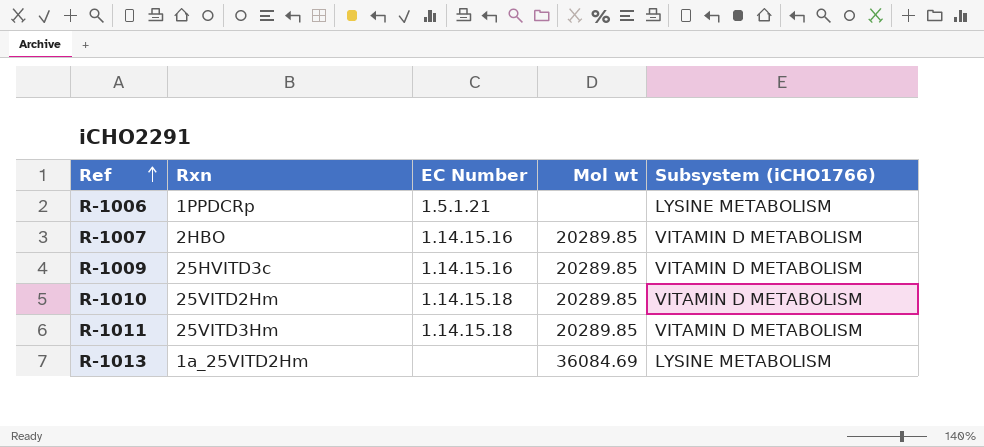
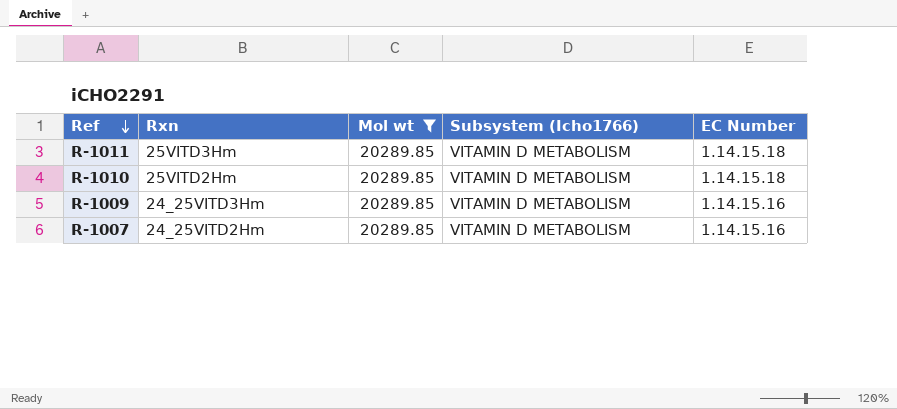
filter: none -> Mol wt = 20289.85
row order: Ref ascending -> Ref descending
column name: Subsystem (iCHO1766) -> Subsystem (Icho1766)
column EC Number | position: 3 -> 5
R-1009 | Rxn: 25HVITD3c -> 24_25VITD3Hm
R-1007 | Rxn: 2HBO -> 24_25VITD2Hm

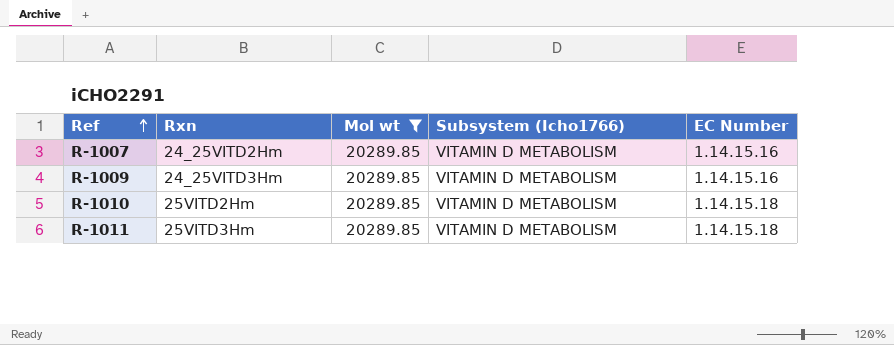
row order: Ref descending -> Ref ascending

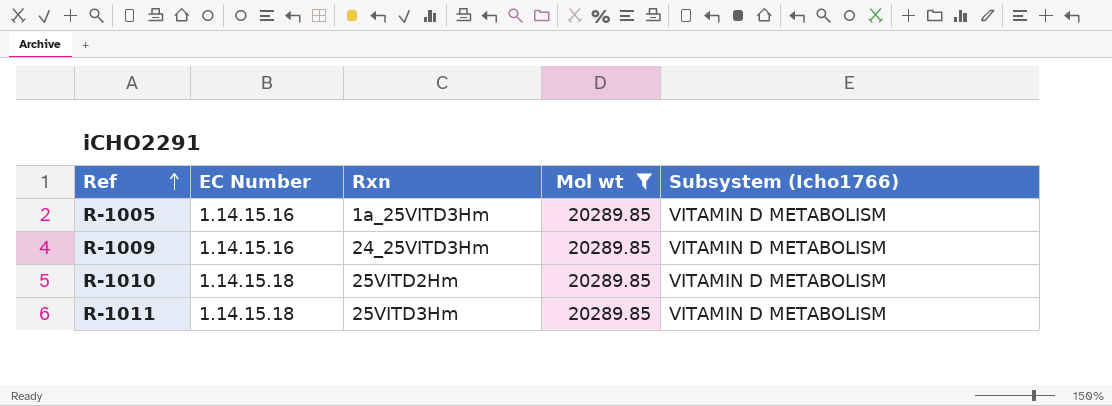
column EC Number | position: 5 -> 2
row R-1007: 24_25VITD2Hm | 20289.85 | VITAMIN D METABOLISM | 1.14.15.16 -> none
row R-1005: none -> 1.14.15.16 | 1a_25VITD3Hm | 20289.85 | VITAMIN D METABOLISM

